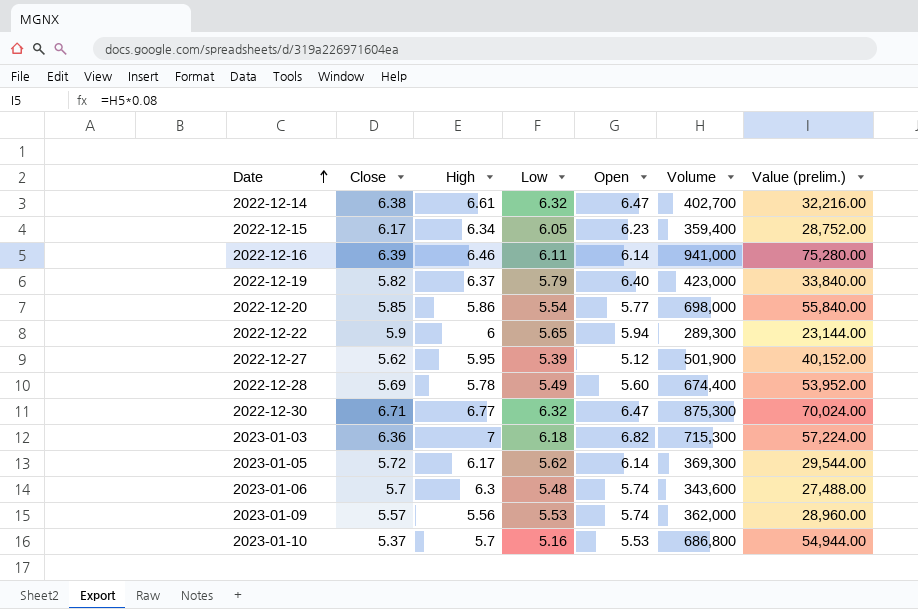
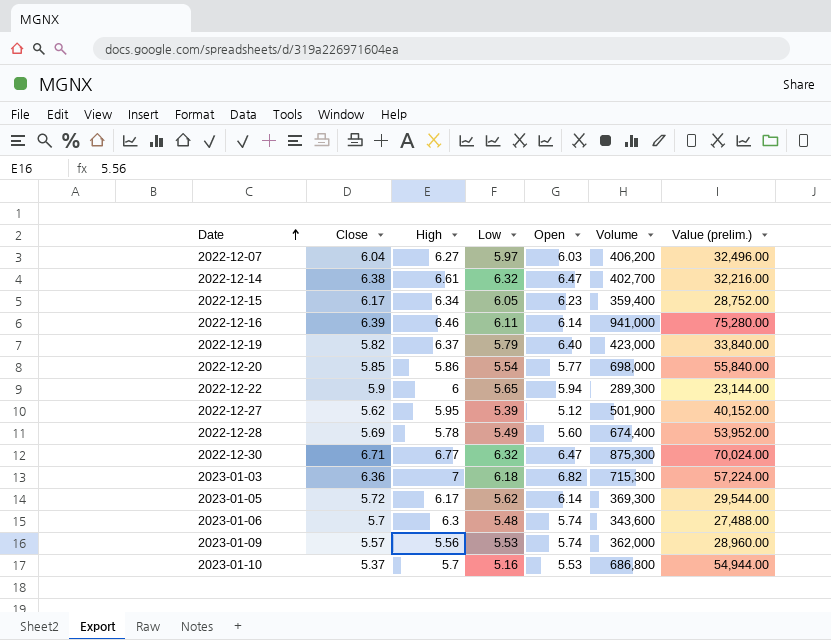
row 2022-12-07: none -> 6.04 | 6.27 | 5.97 | 6.03 | 406,200 | 32,496.00

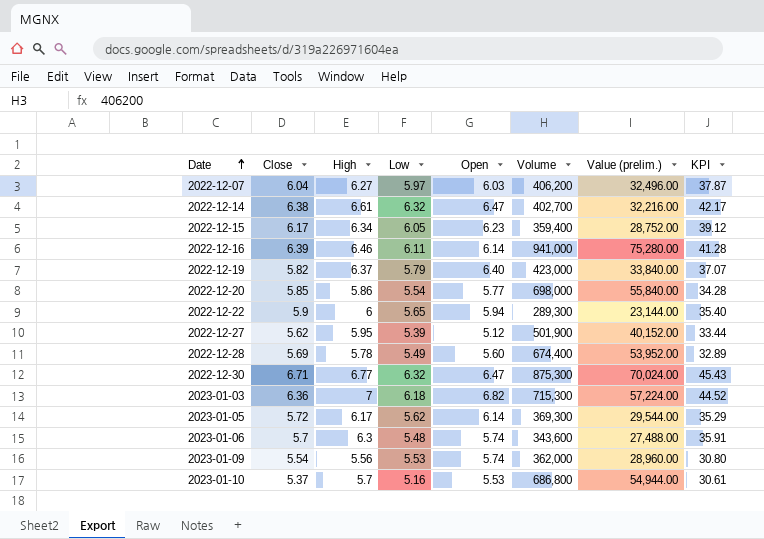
column KPI | formula: none -> [Close] * [High]
2023-01-09 | Close: 5.57 -> 5.54

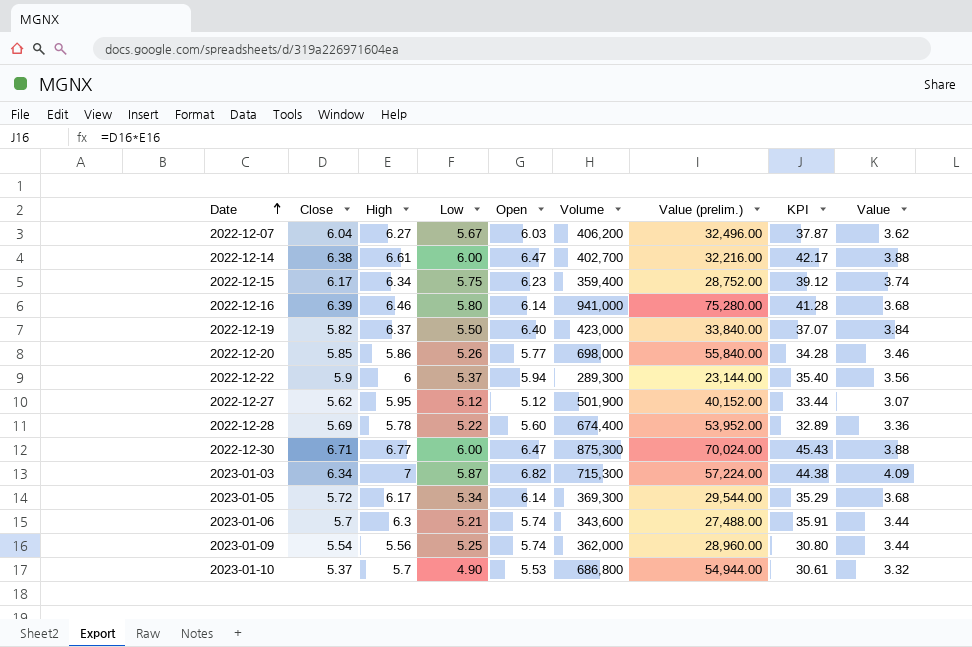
column Value | formula: none -> [Open] * 0.6
2022-12-07 | Low: 5.97 -> 5.67
2022-12-14 | Low: 6.32 -> 6.00
2022-12-15 | Low: 6.05 -> 5.75
2022-12-16 | Low: 6.11 -> 5.80
2022-12-19 | Low: 5.79 -> 5.50
2022-12-20 | Low: 5.54 -> 5.26
2022-12-22 | Low: 5.65 -> 5.37
2022-12-27 | Low: 5.39 -> 5.12
2022-12-28 | Low: 5.49 -> 5.22
2022-12-30 | Low: 6.32 -> 6.00
2023-01-03 | Close: 6.36 -> 6.34
2023-01-03 | Low: 6.18 -> 5.87
2023-01-03 | KPI: 44.52 -> 44.38
2023-01-05 | Low: 5.62 -> 5.34
2023-01-06 | Low: 5.48 -> 5.21
2023-01-09 | Low: 5.53 -> 5.25
2023-01-10 | Low: 5.16 -> 4.90

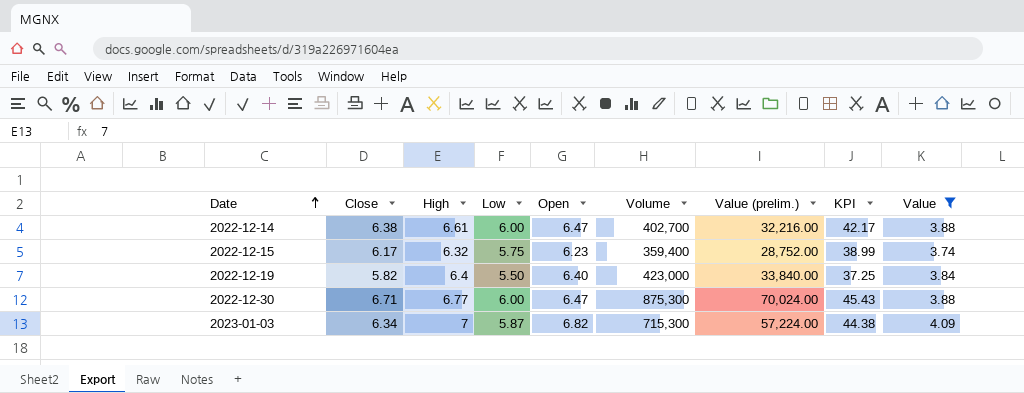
filter: none -> Value >= 3.74
2022-12-15 | High: 6.34 -> 6.32
2022-12-15 | KPI: 39.12 -> 38.99
2022-12-19 | High: 6.37 -> 6.4
2022-12-19 | KPI: 37.07 -> 37.25

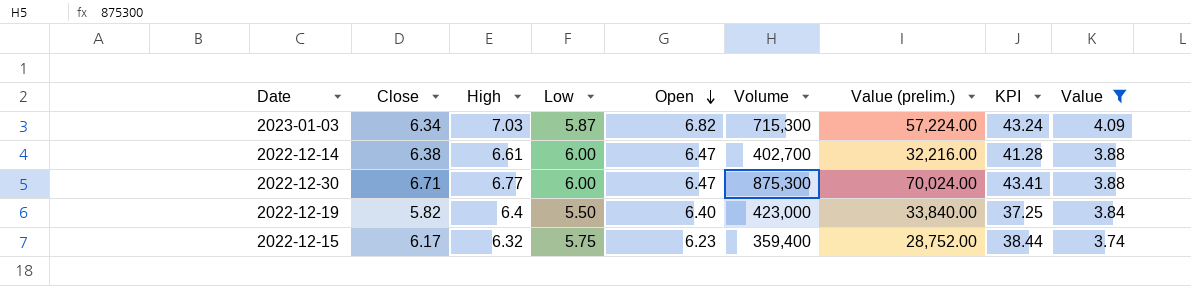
row order: Date ascending -> Open descending
column KPI | formula: [Close] * [High] -> [Close] * [Open]
2023-01-03 | High: 7 -> 7.03

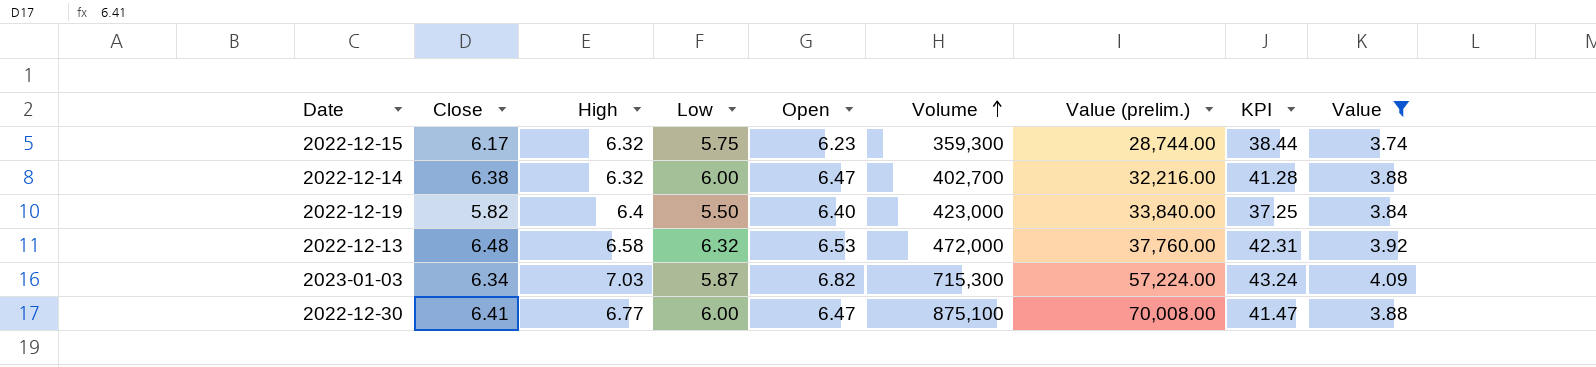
row order: Open descending -> Volume ascending
2022-12-15 | Volume: 359,400 -> 359,300
2022-12-15 | Value (prelim.): 28,752.00 -> 28,744.00
2022-12-14 | High: 6.61 -> 6.32
row 2022-12-13: none -> 6.48 | 6.58 | 6.32 | 6.53 | 472,000 | 37,760.00 | 42.31 | 3.92
2022-12-30 | Close: 6.71 -> 6.41
2022-12-30 | Volume: 875,300 -> 875,100
2022-12-30 | Value (prelim.): 70,024.00 -> 70,008.00
2022-12-30 | KPI: 43.41 -> 41.47

